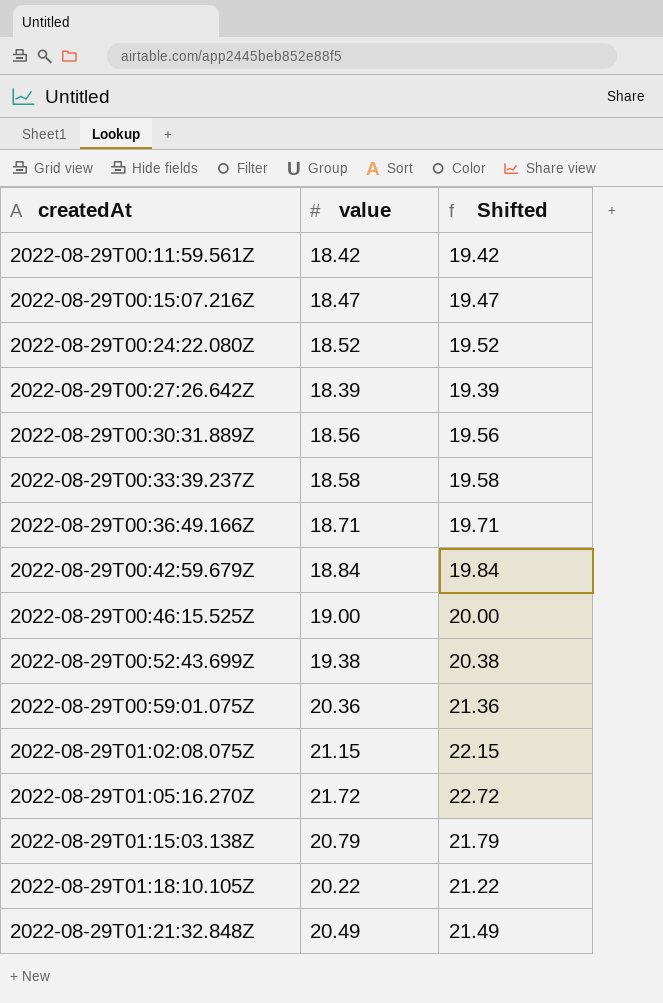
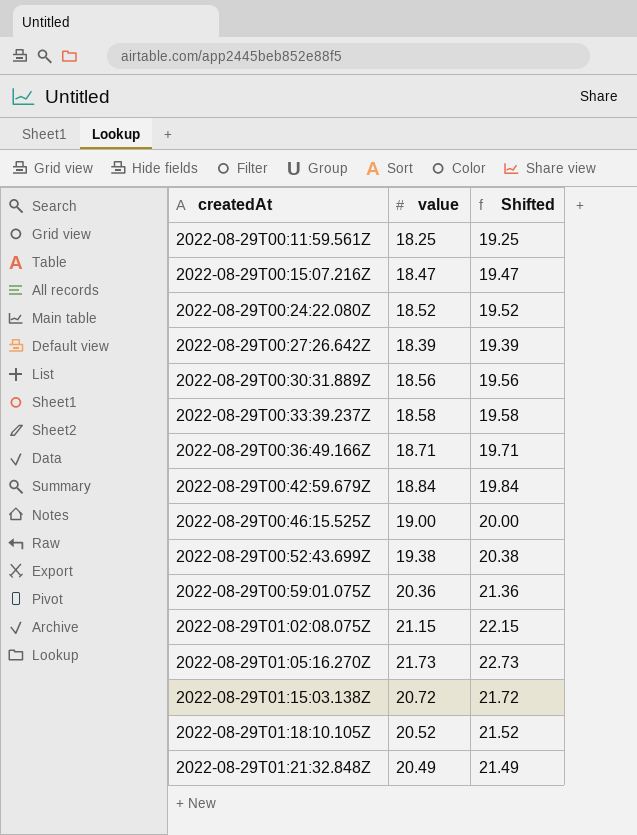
2022-08-29T00:11:59.561Z | value: 18.42 -> 18.25
2022-08-29T00:11:59.561Z | Shifted: 19.42 -> 19.25
2022-08-29T01:05:16.270Z | value: 21.72 -> 21.73
2022-08-29T01:05:16.270Z | Shifted: 22.72 -> 22.73
2022-08-29T01:15:03.138Z | value: 20.79 -> 20.72
2022-08-29T01:15:03.138Z | Shifted: 21.79 -> 21.72
2022-08-29T01:18:10.105Z | value: 20.22 -> 20.52
2022-08-29T01:18:10.105Z | Shifted: 21.22 -> 21.52

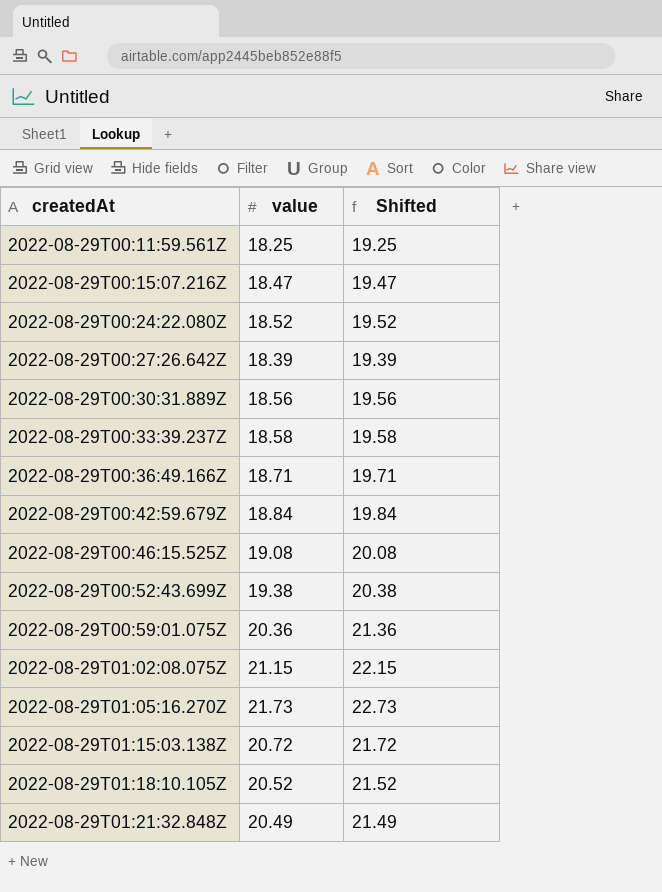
2022-08-29T00:46:15.525Z | value: 19.00 -> 19.08
2022-08-29T00:46:15.525Z | Shifted: 20.00 -> 20.08

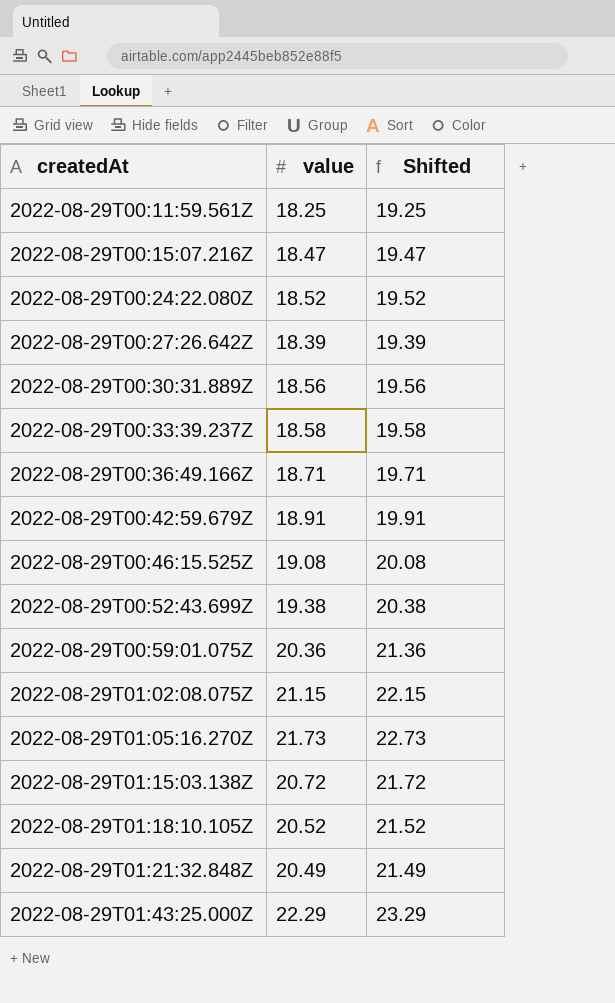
2022-08-29T00:42:59.679Z | value: 18.84 -> 18.91
2022-08-29T00:42:59.679Z | Shifted: 19.84 -> 19.91
row 2022-08-29T01:43:25.000Z: none -> 22.29 | 23.29

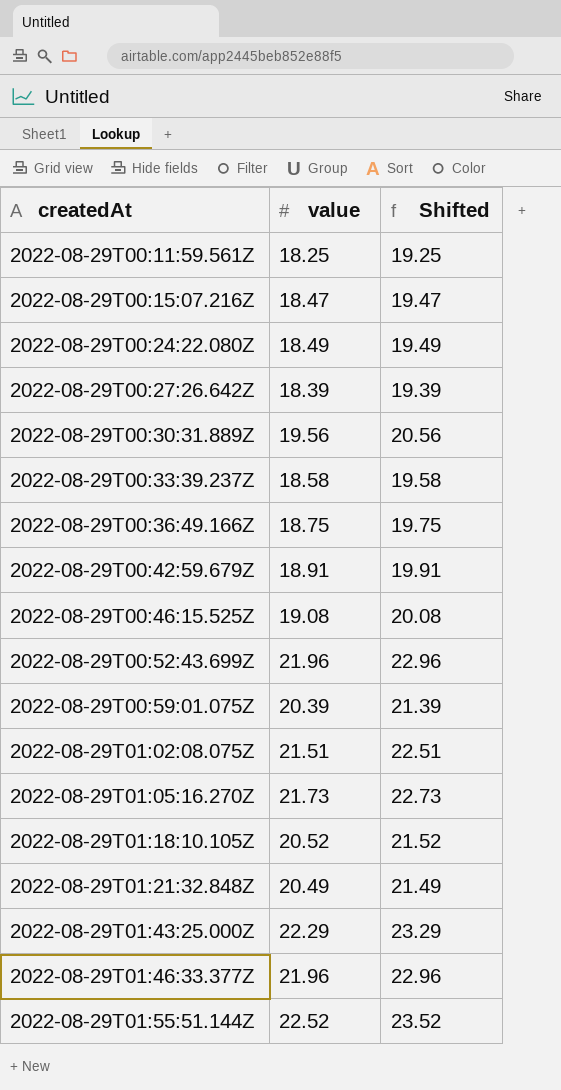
row 2022-08-29T01:15:03.138Z: 20.72 | 21.72 -> none
2022-08-29T00:24:22.080Z | value: 18.52 -> 18.49
2022-08-29T00:24:22.080Z | Shifted: 19.52 -> 19.49
2022-08-29T00:30:31.889Z | value: 18.56 -> 19.56
2022-08-29T00:30:31.889Z | Shifted: 19.56 -> 20.56
2022-08-29T00:36:49.166Z | value: 18.71 -> 18.75
2022-08-29T00:36:49.166Z | Shifted: 19.71 -> 19.75
2022-08-29T00:52:43.699Z | value: 19.38 -> 21.96
2022-08-29T00:52:43.699Z | Shifted: 20.38 -> 22.96
2022-08-29T00:59:01.075Z | value: 20.36 -> 20.39
2022-08-29T00:59:01.075Z | Shifted: 21.36 -> 21.39
2022-08-29T01:02:08.075Z | value: 21.15 -> 21.51
2022-08-29T01:02:08.075Z | Shifted: 22.15 -> 22.51
row 2022-08-29T01:46:33.377Z: none -> 21.96 | 22.96
row 2022-08-29T01:55:51.144Z: none -> 22.52 | 23.52

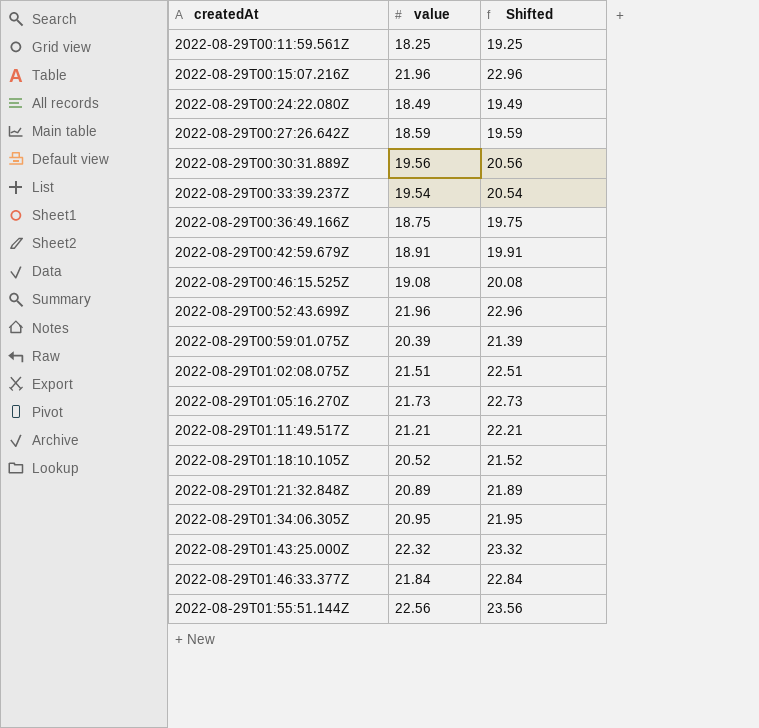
2022-08-29T00:15:07.216Z | value: 18.47 -> 21.96
2022-08-29T00:15:07.216Z | Shifted: 19.47 -> 22.96
2022-08-29T00:27:26.642Z | value: 18.39 -> 18.59
2022-08-29T00:27:26.642Z | Shifted: 19.39 -> 19.59
2022-08-29T00:33:39.237Z | value: 18.58 -> 19.54
2022-08-29T00:33:39.237Z | Shifted: 19.58 -> 20.54
row 2022-08-29T01:11:49.517Z: none -> 21.21 | 22.21
2022-08-29T01:21:32.848Z | value: 20.49 -> 20.89
2022-08-29T01:21:32.848Z | Shifted: 21.49 -> 21.89
row 2022-08-29T01:34:06.305Z: none -> 20.95 | 21.95
2022-08-29T01:43:25.000Z | value: 22.29 -> 22.32
2022-08-29T01:43:25.000Z | Shifted: 23.29 -> 23.32
2022-08-29T01:46:33.377Z | value: 21.96 -> 21.84
2022-08-29T01:46:33.377Z | Shifted: 22.96 -> 22.84
2022-08-29T01:55:51.144Z | value: 22.52 -> 22.56
2022-08-29T01:55:51.144Z | Shifted: 23.52 -> 23.56

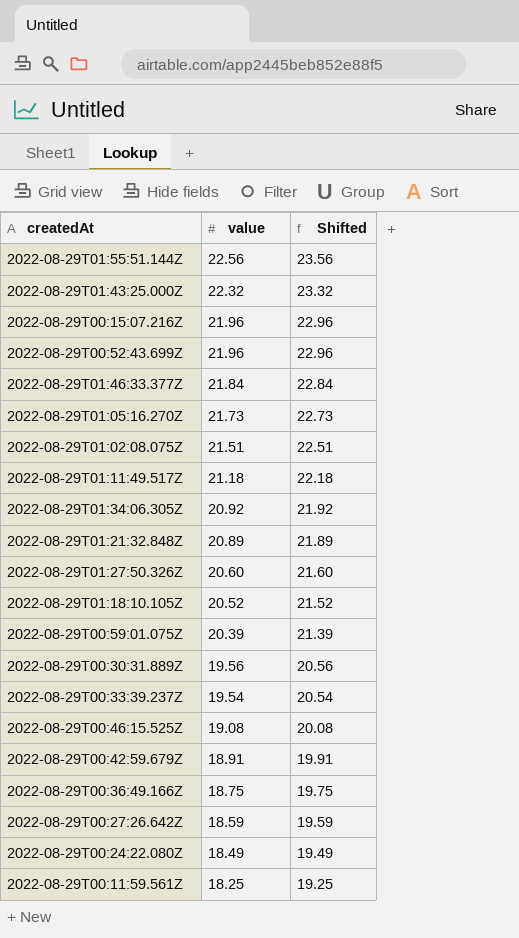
row order: createdAt ascending -> value descending
2022-08-29T01:11:49.517Z | value: 21.21 -> 21.18
2022-08-29T01:11:49.517Z | Shifted: 22.21 -> 22.18
2022-08-29T01:34:06.305Z | value: 20.95 -> 20.92
2022-08-29T01:34:06.305Z | Shifted: 21.95 -> 21.92
row 2022-08-29T01:27:50.326Z: none -> 20.60 | 21.60

